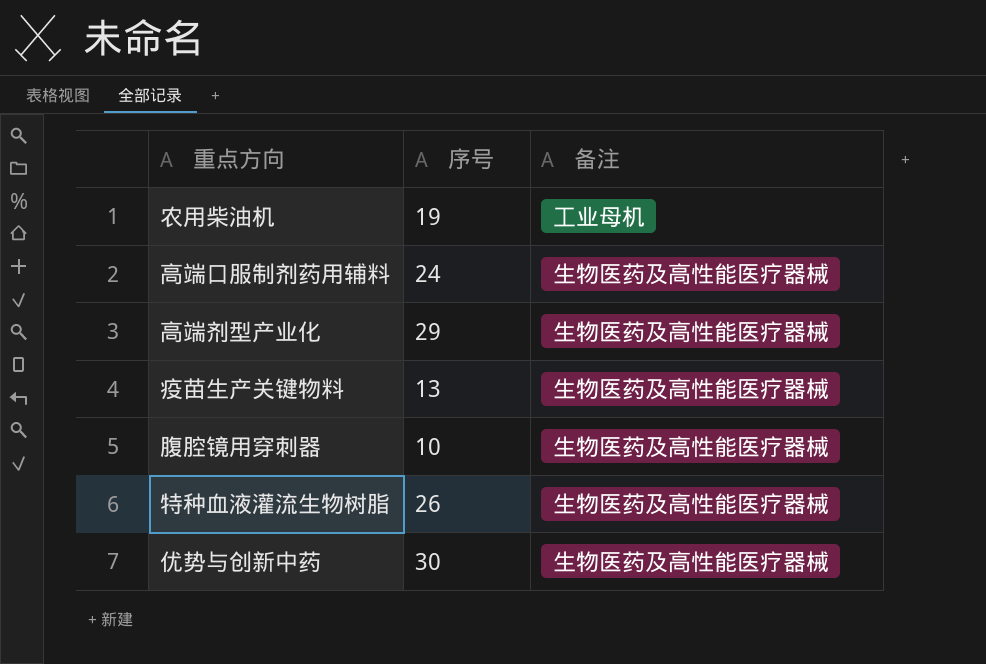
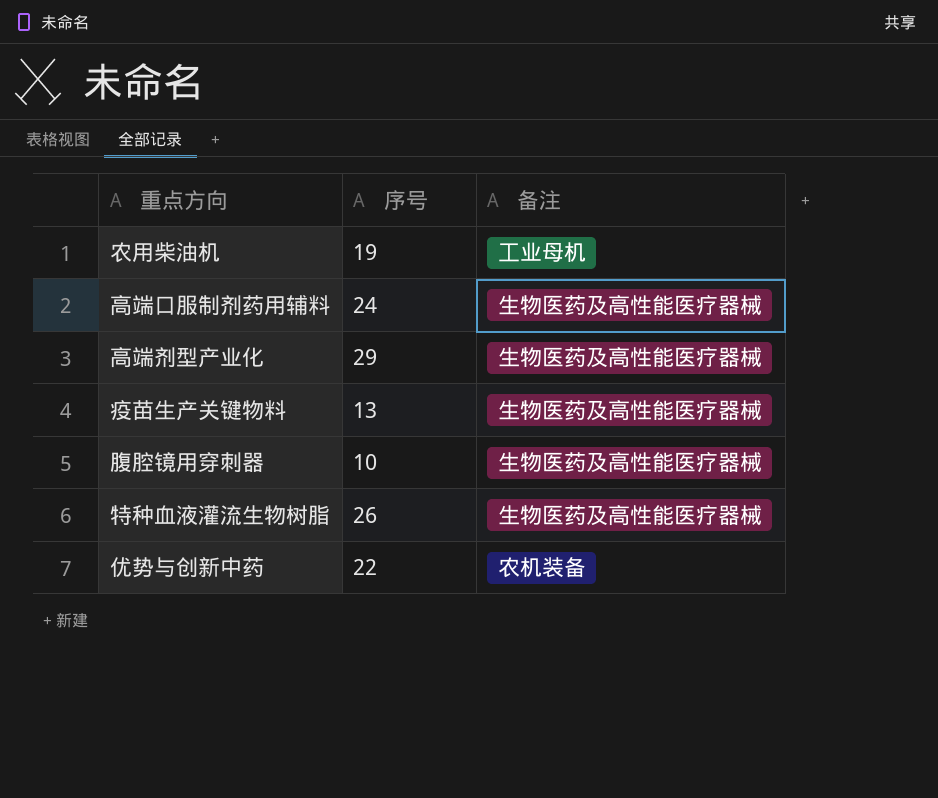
优势与创新中药 | 序号: 30 -> 22
优势与创新中药 | 备注: 生物医药及高性能医疗器械 -> 农机装备

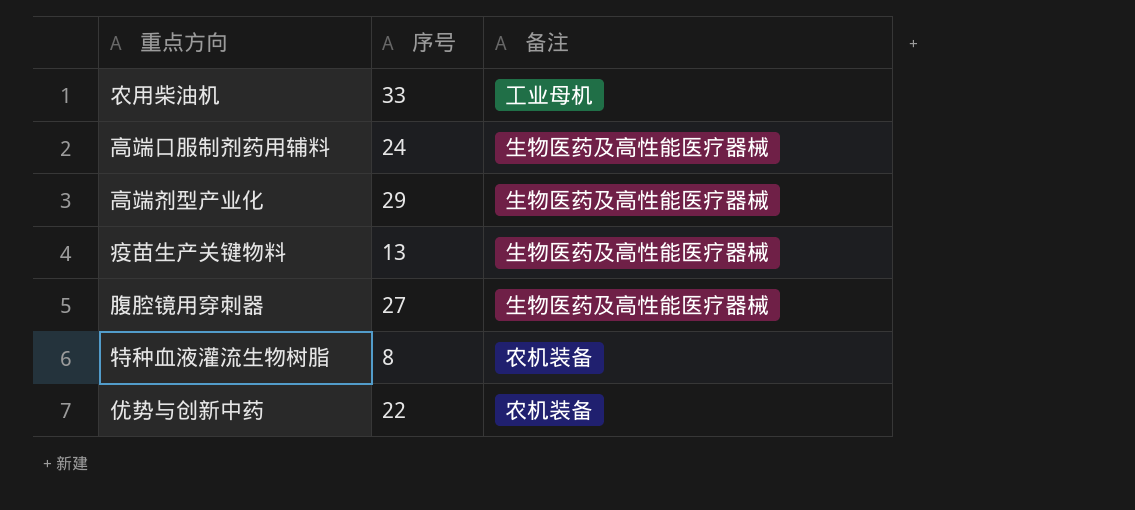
农用柴油机 | 序号: 19 -> 33
腹腔镜用穿刺器 | 序号: 10 -> 27
特种血液灌流生物树脂 | 序号: 26 -> 8
特种血液灌流生物树脂 | 备注: 生物医药及高性能医疗器械 -> 农机装备

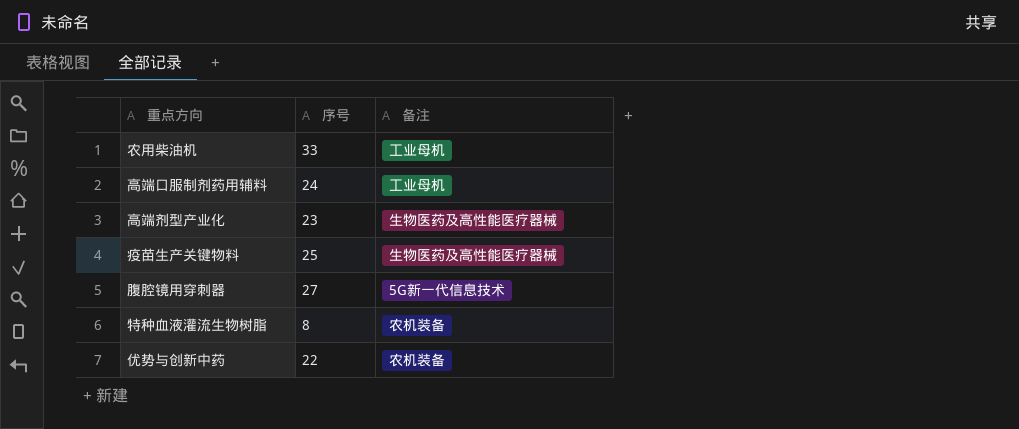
高端口服制剂药用辅料 | 备注: 生物医药及高性能医疗器械 -> 工业母机
高端剂型产业化 | 序号: 29 -> 23
疫苗生产关键物料 | 序号: 13 -> 25
腹腔镜用穿刺器 | 备注: 生物医药及高性能医疗器械 -> 5G新一代信息技术

